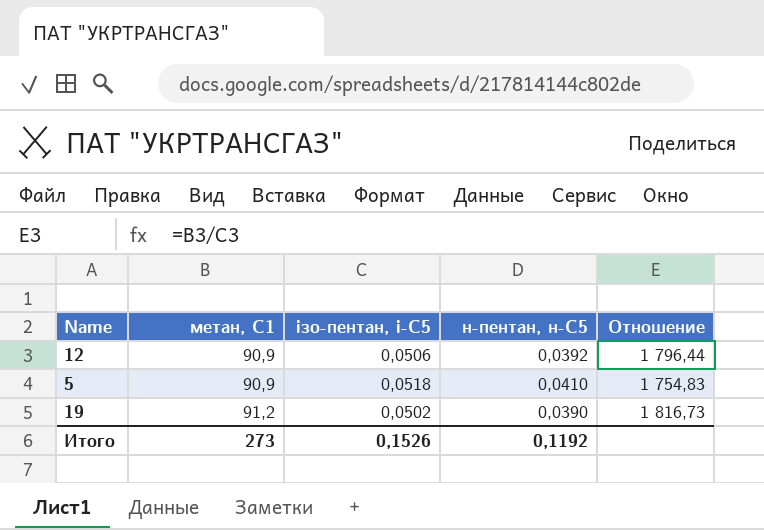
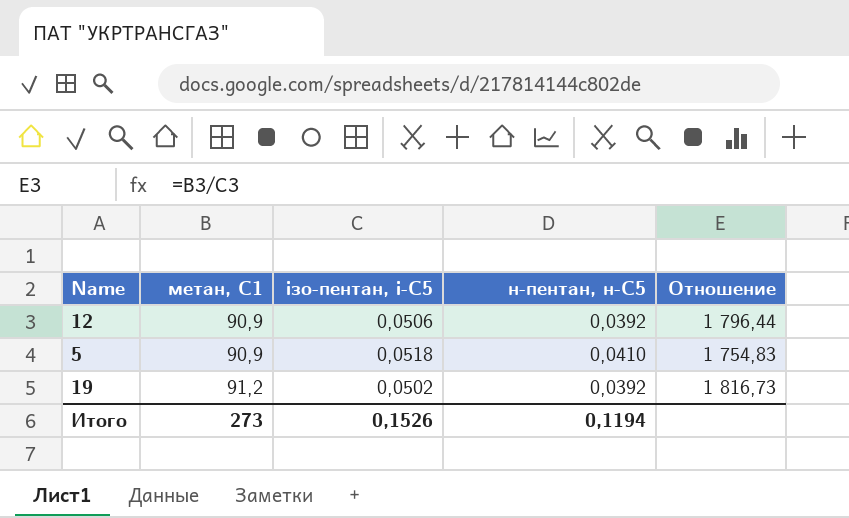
19 | н-пентан, н-С5: 0,0390 -> 0,0392
Итого | н-пентан, н-С5: 0,1192 -> 0,1194

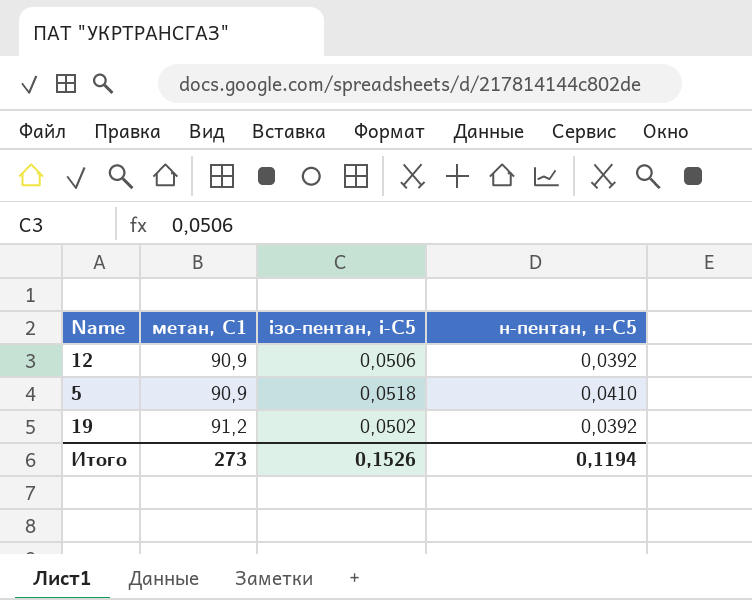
column Отношение | formula: [метан, С1] / [ізо-пентан, і-С5] -> none

